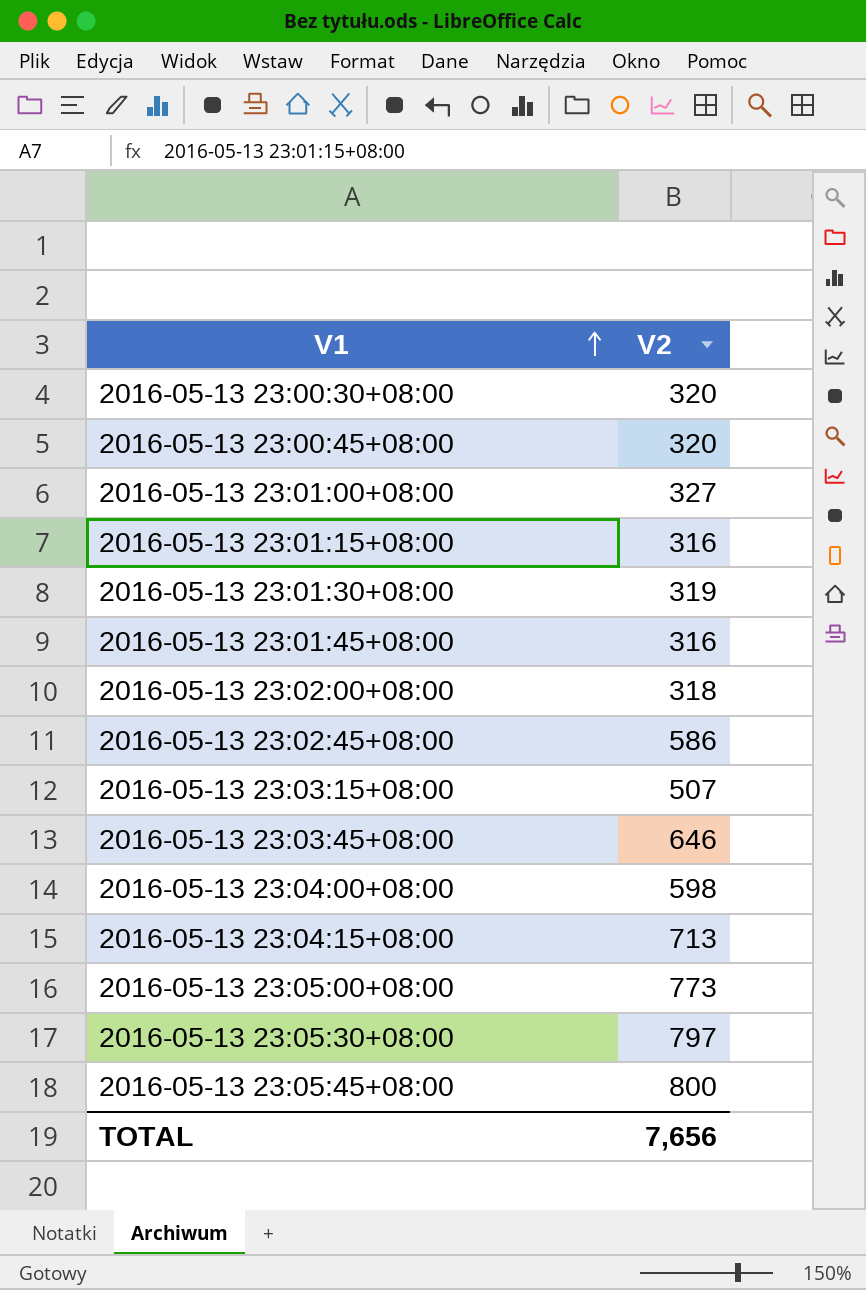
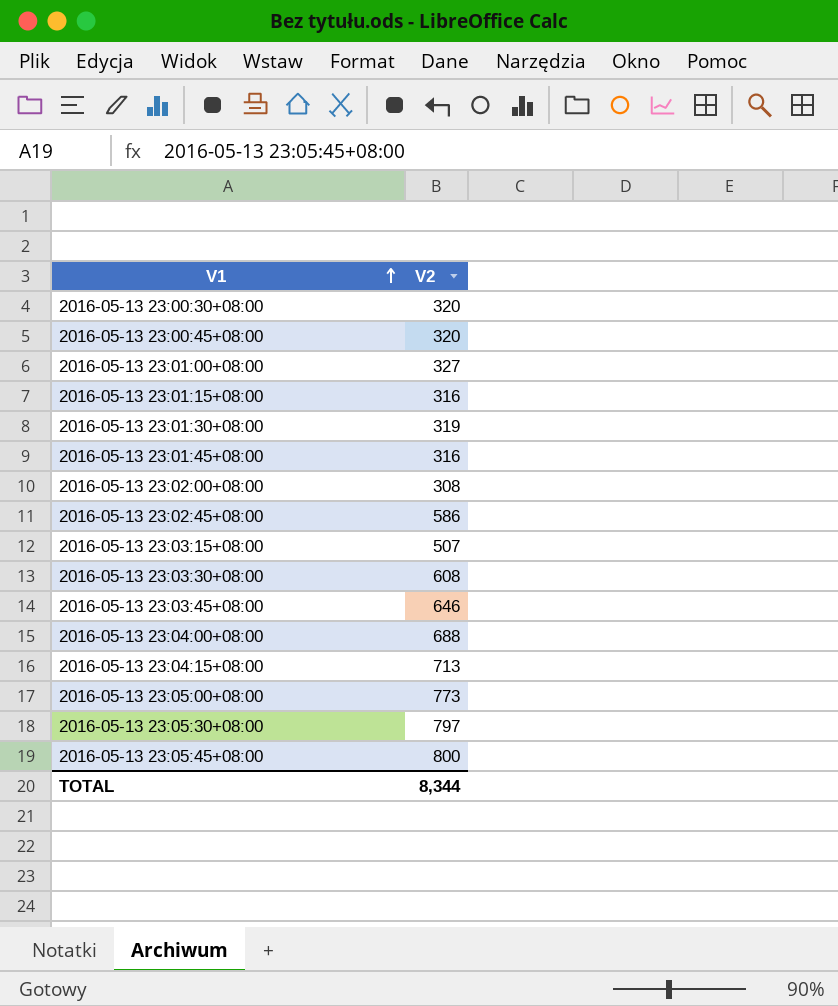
2016-05-13 23:02:00+08:00 | V2: 318 -> 308
row 2016-05-13 23:03:30+08:00: none -> 608
2016-05-13 23:04:00+08:00 | V2: 598 -> 688
TOTAL | V2: 7,656 -> 8,344

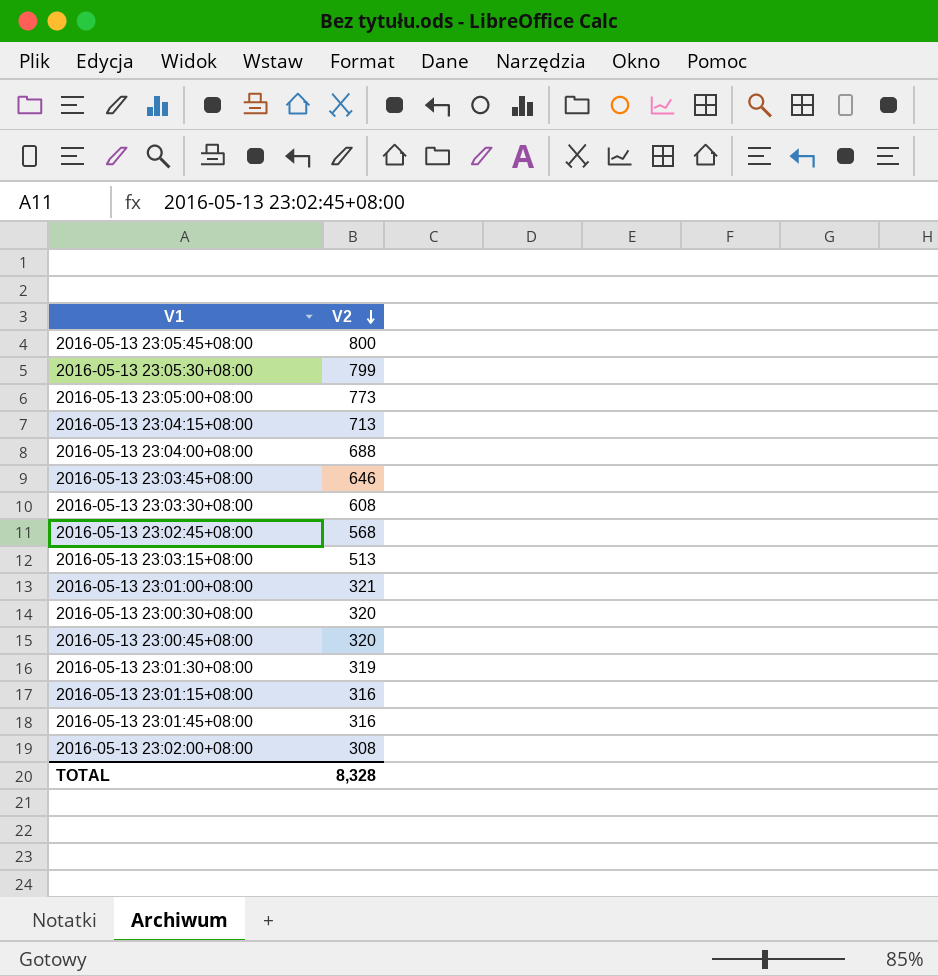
row order: V1 ascending -> V2 descending
2016-05-13 23:05:30+08:00 | V2: 797 -> 799
2016-05-13 23:02:45+08:00 | V2: 586 -> 568
2016-05-13 23:03:15+08:00 | V2: 507 -> 513
2016-05-13 23:01:00+08:00 | V2: 327 -> 321
TOTAL | V2: 8,344 -> 8,328

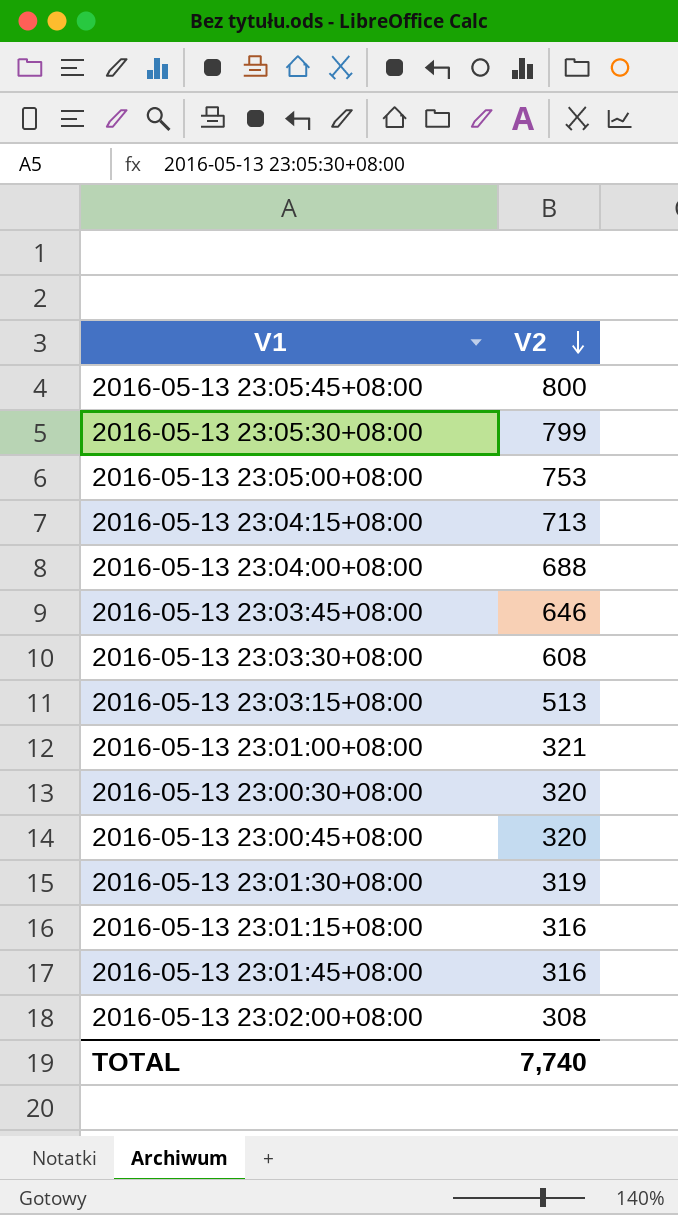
row 2016-05-13 23:02:45+08:00: 568 -> none
2016-05-13 23:05:00+08:00 | V2: 773 -> 753
TOTAL | V2: 8,328 -> 7,740

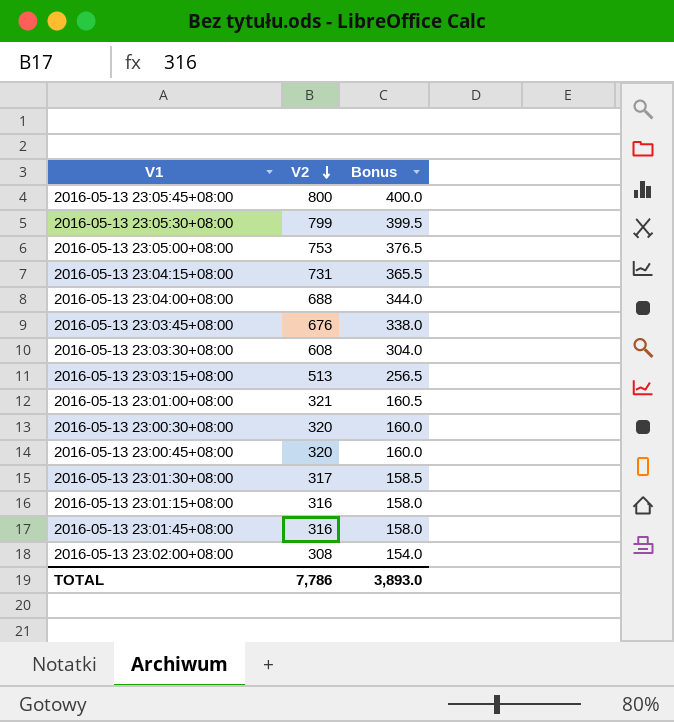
column Bonus | formula: none -> [V2] * 0.5
2016-05-13 23:04:15+08:00 | V2: 713 -> 731
2016-05-13 23:03:45+08:00 | V2: 646 -> 676
2016-05-13 23:01:30+08:00 | V2: 319 -> 317
TOTAL | V2: 7,740 -> 7,786

